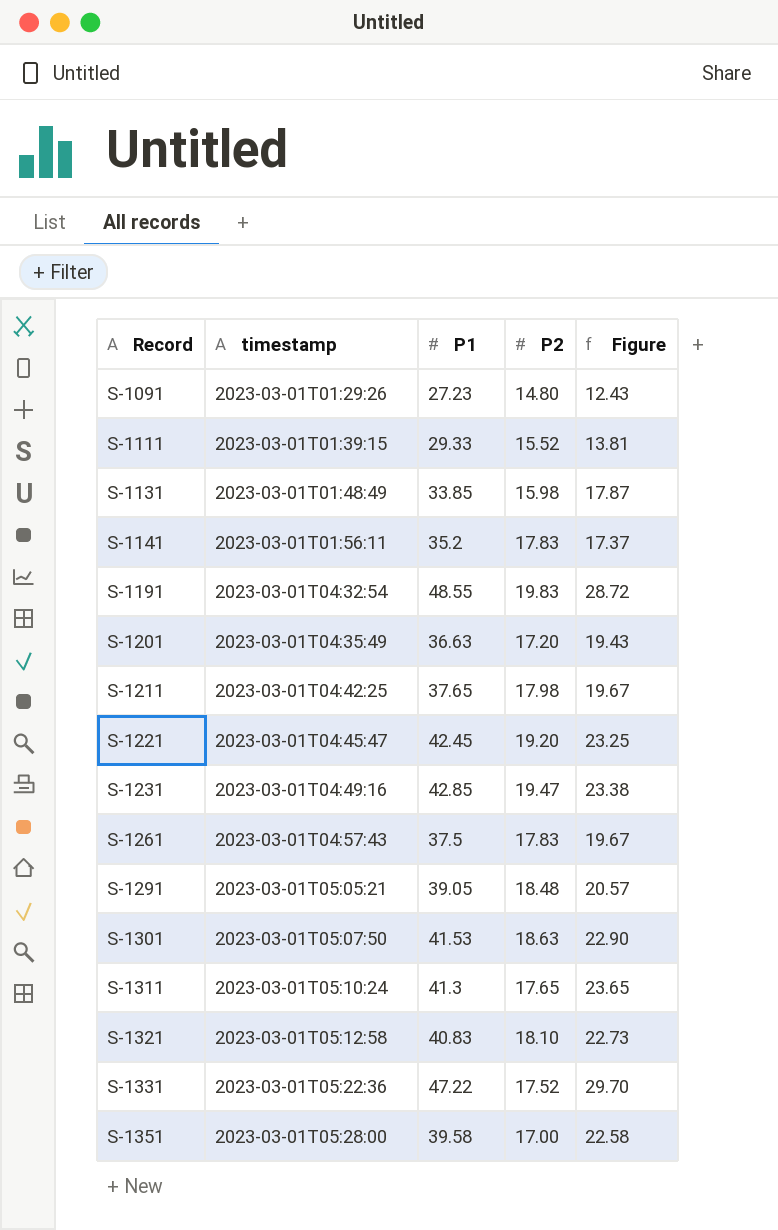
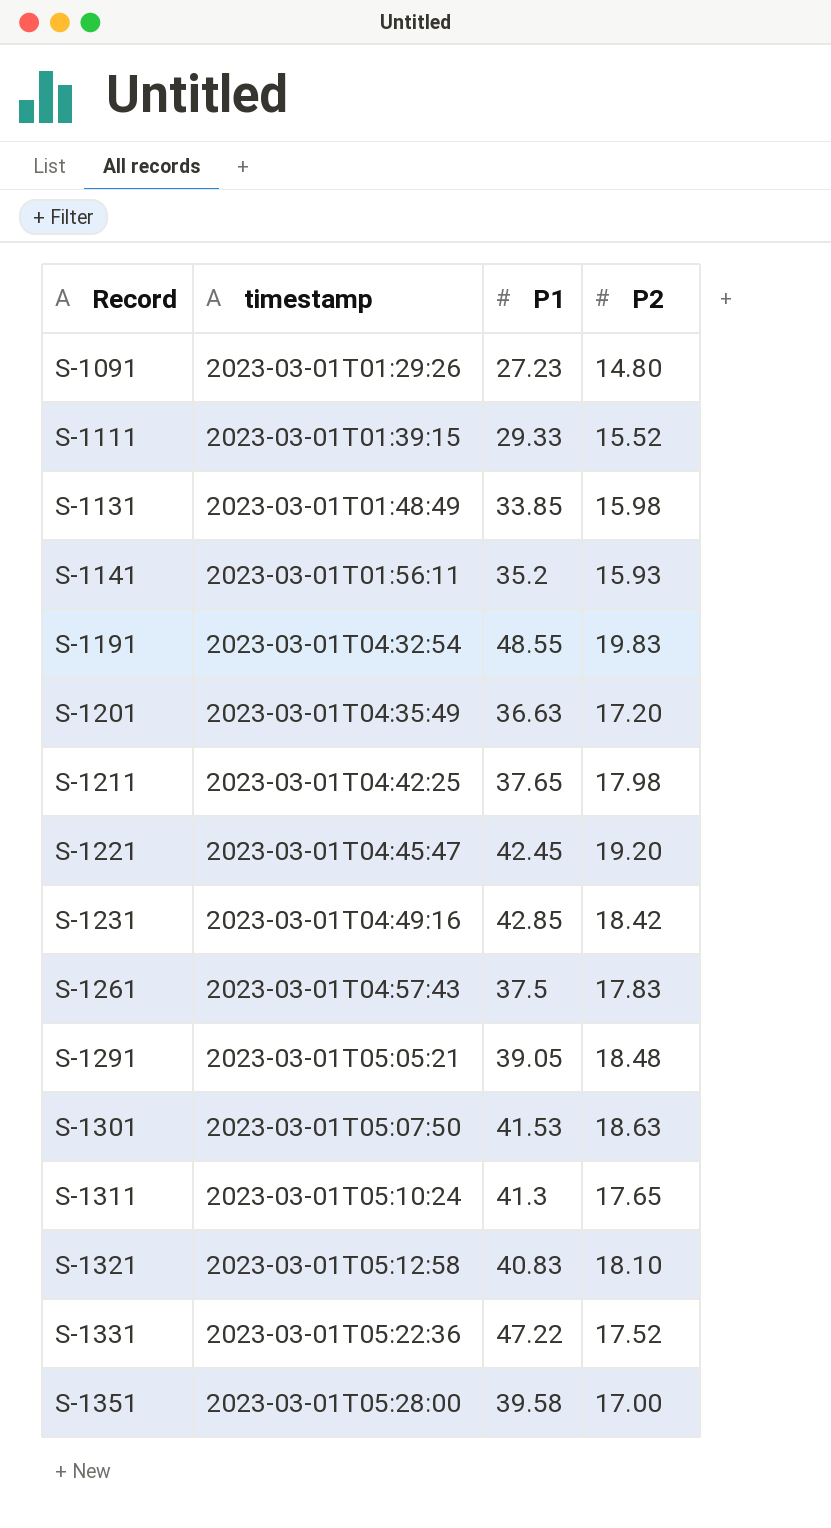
column Figure | formula: [P1] - [P2] -> none
S-1141 | P2: 17.83 -> 15.93
S-1231 | P2: 19.47 -> 18.42

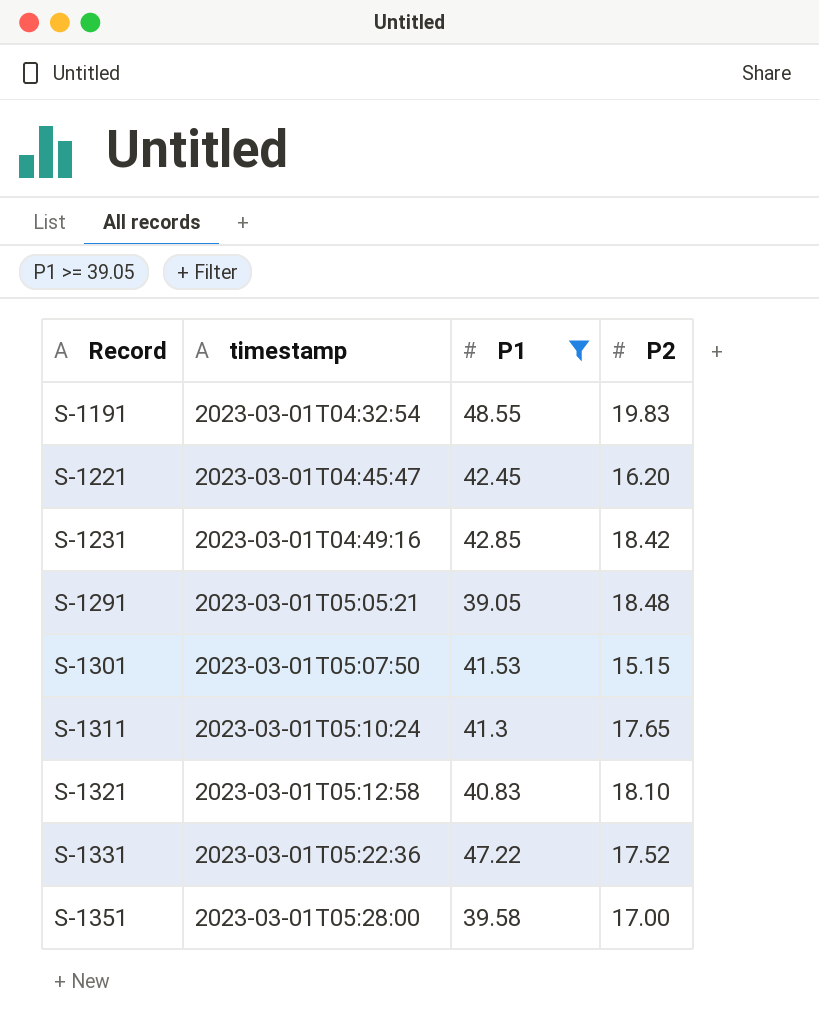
filter: none -> P1 >= 39.05
S-1221 | P2: 19.20 -> 16.20
S-1301 | P2: 18.63 -> 15.15

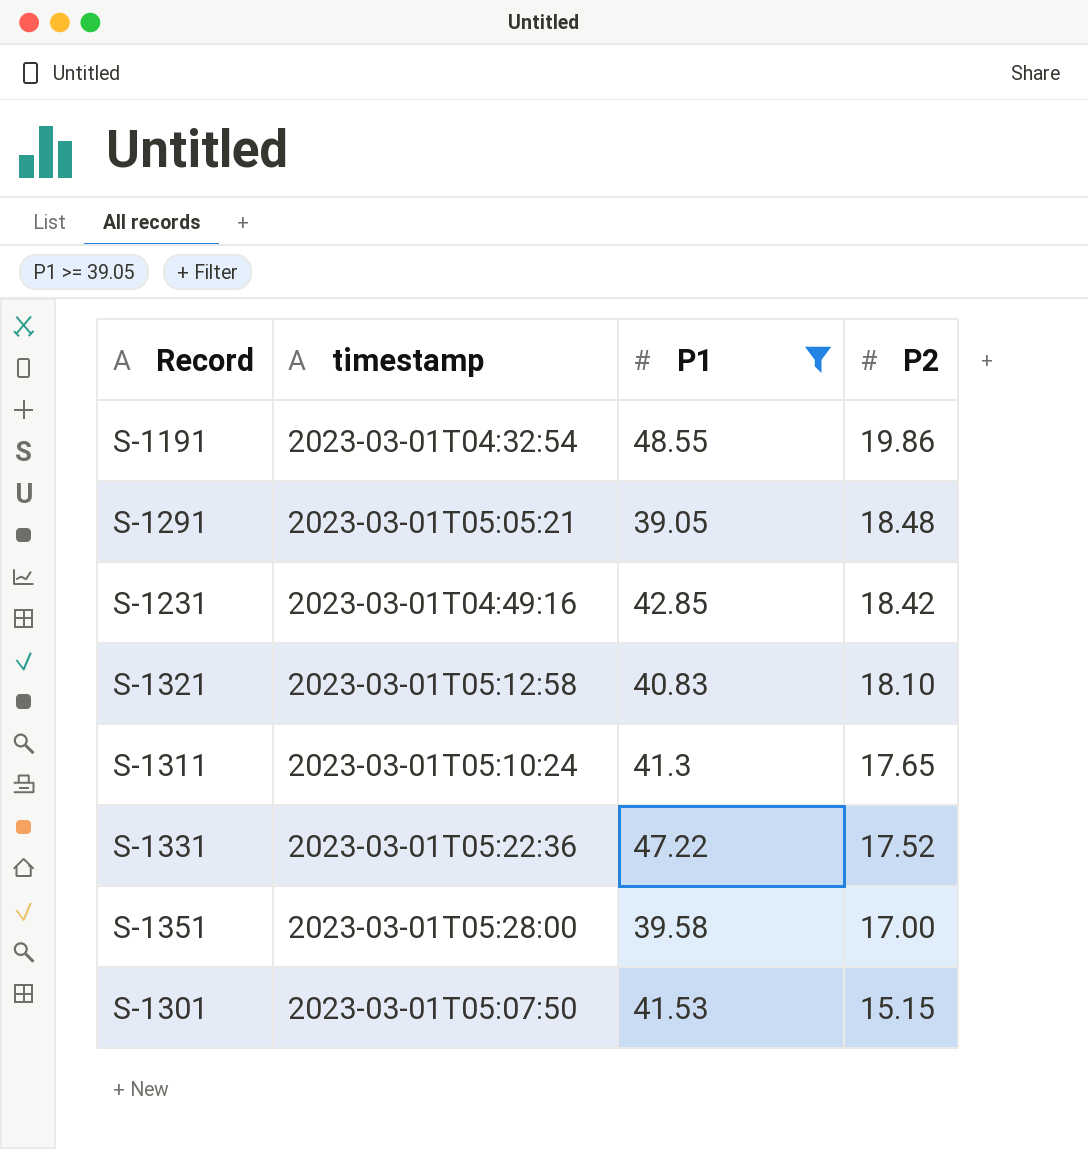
row order: Record ascending -> P2 descending
row S-1221: 2023-03-01T04:45:47 | 42.45 | 16.20 -> none
S-1191 | P2: 19.83 -> 19.86

